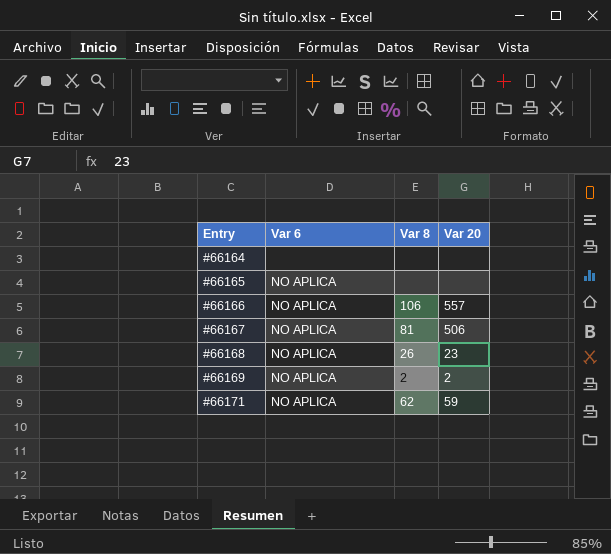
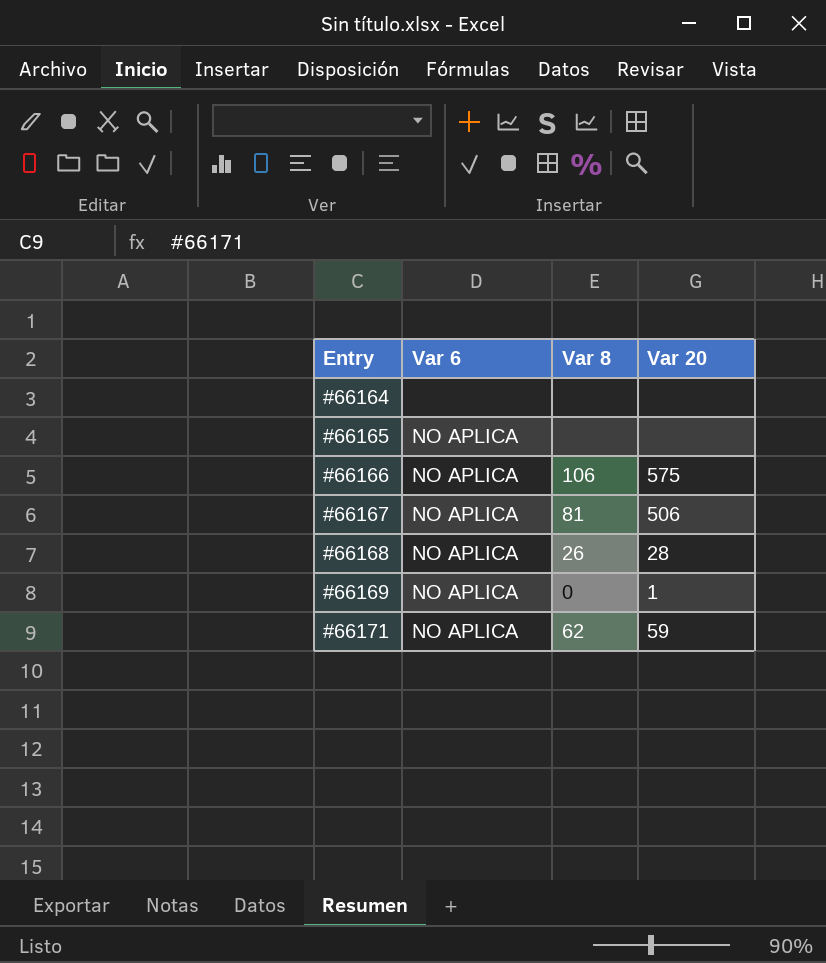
#66166 | Var 20: 557 -> 575
#66168 | Var 20: 23 -> 28
#66169 | Var 8: 2 -> 0
#66169 | Var 20: 2 -> 1

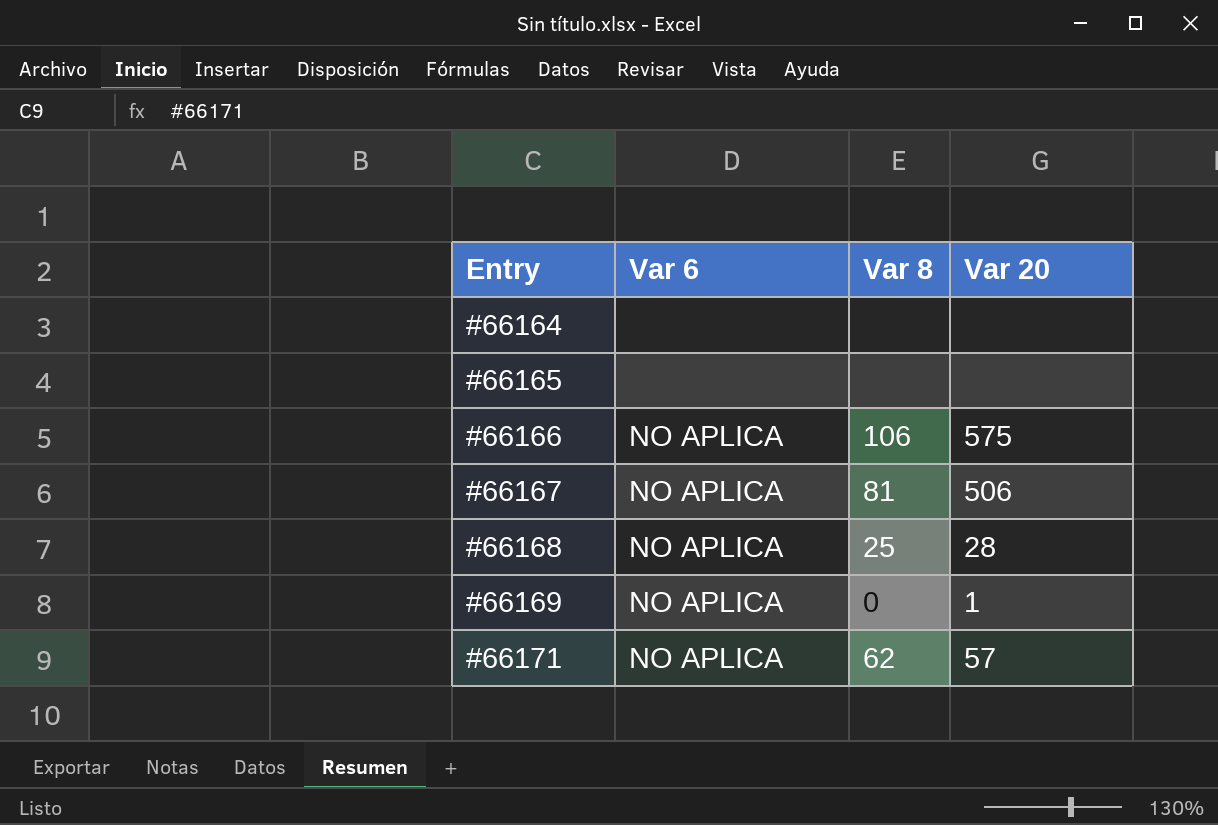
#66165 | Var 6: NO APLICA -> none
#66168 | Var 8: 26 -> 25
#66171 | Var 20: 59 -> 57

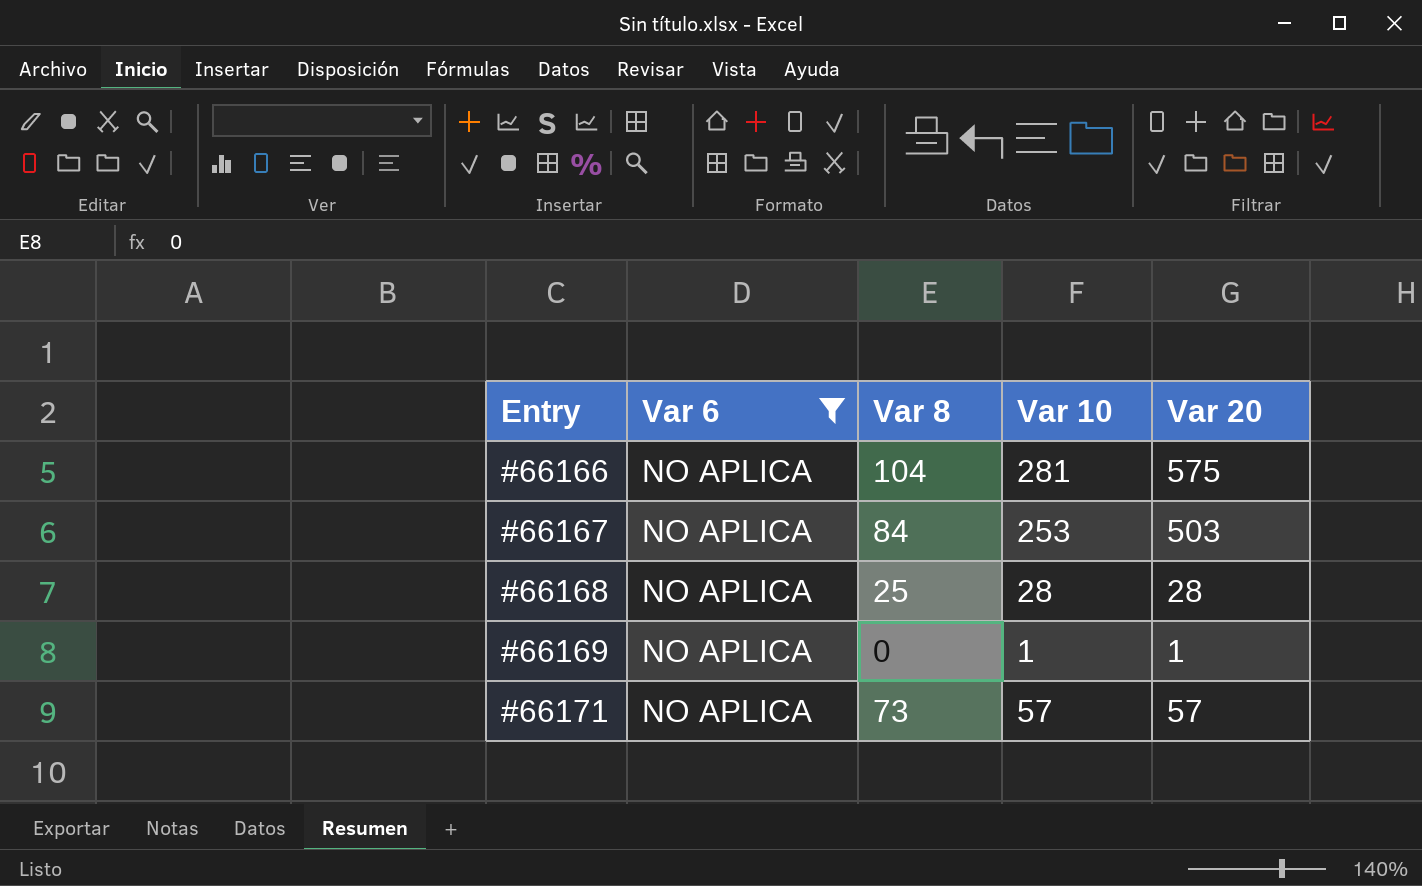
filter: none -> Var 6 = NO APLICA
column Var 10 | position: none -> 4
#66166 | Var 8: 106 -> 104
#66167 | Var 8: 81 -> 84
#66167 | Var 20: 506 -> 503
#66171 | Var 8: 62 -> 73

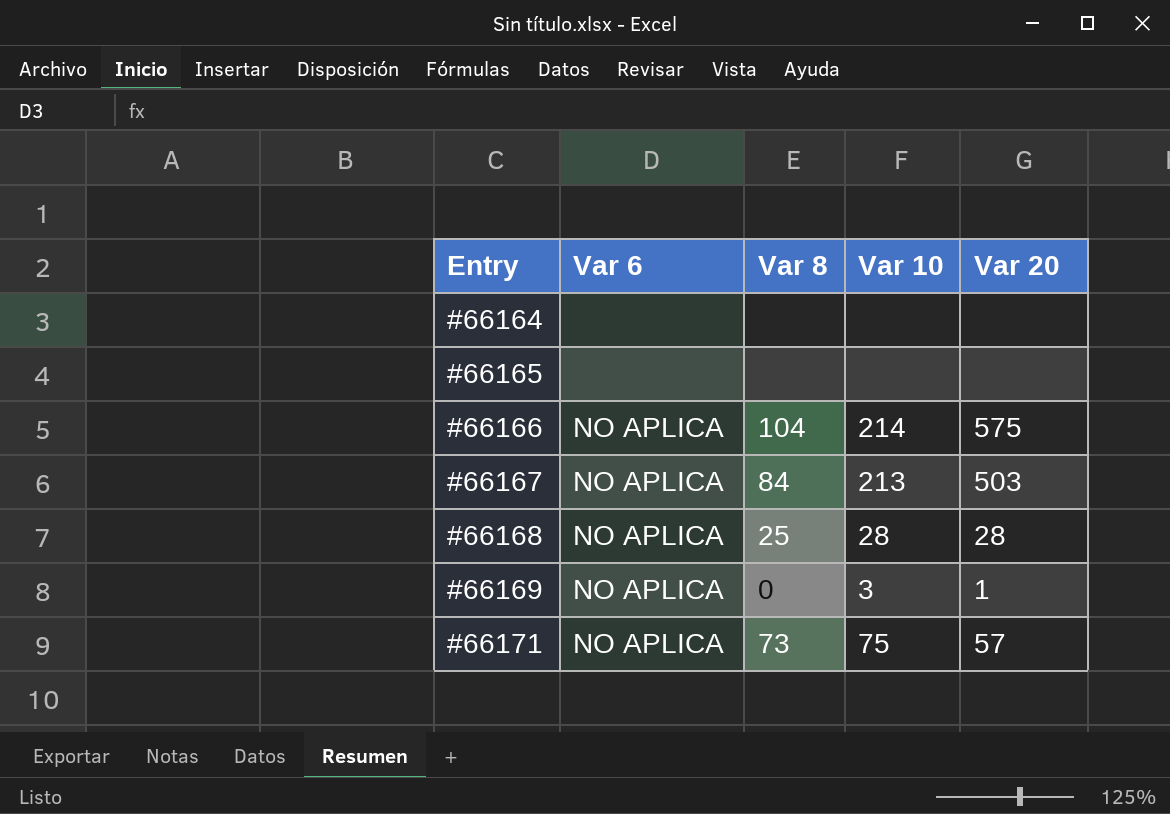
filter: Var 6 = NO APLICA -> none
#66166 | Var 10: 281 -> 214
#66167 | Var 10: 253 -> 213
#66169 | Var 10: 1 -> 3
#66171 | Var 10: 57 -> 75

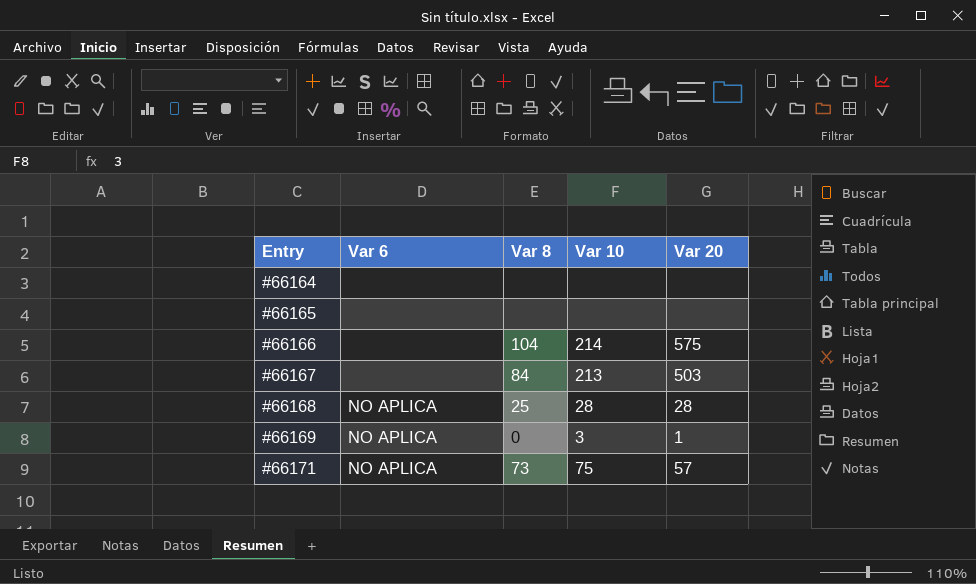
#66166 | Var 6: NO APLICA -> none
#66167 | Var 6: NO APLICA -> none

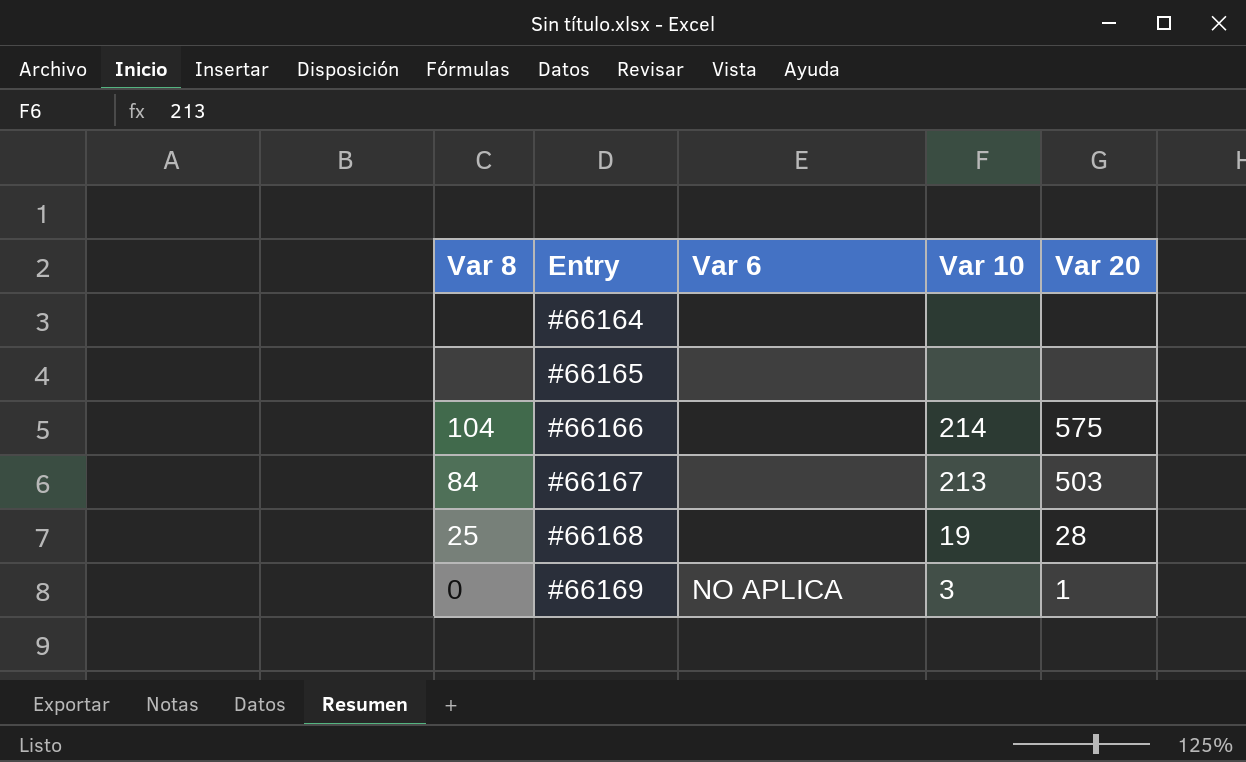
column Var 8 | position: 3 -> 1
row #66171: NO APLICA | 73 | 75 | 57 -> none
#66168 | Var 6: NO APLICA -> none
#66168 | Var 10: 28 -> 19

